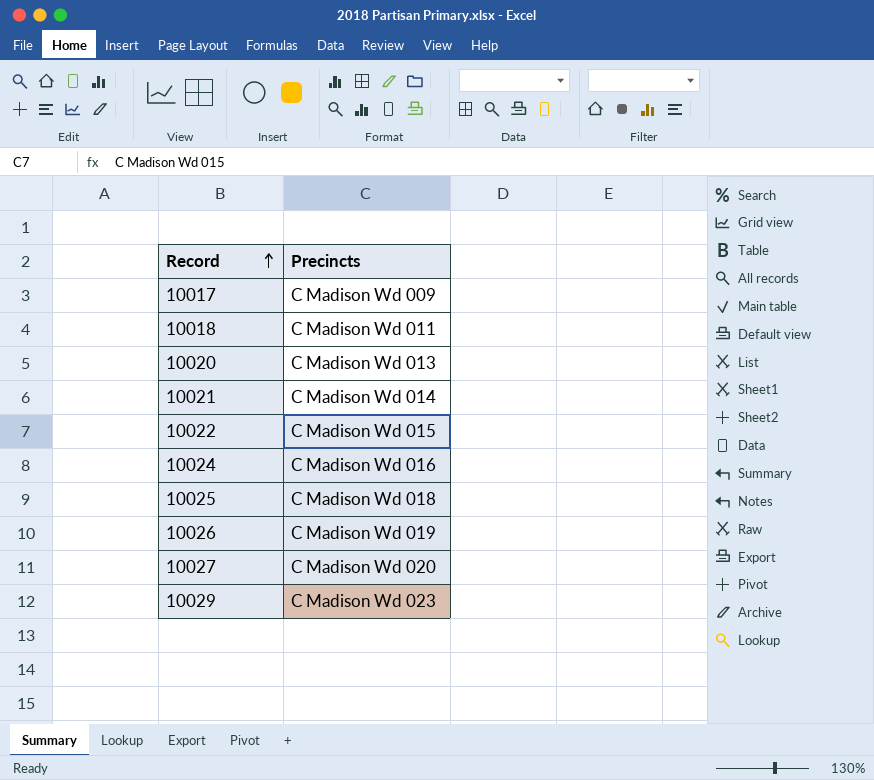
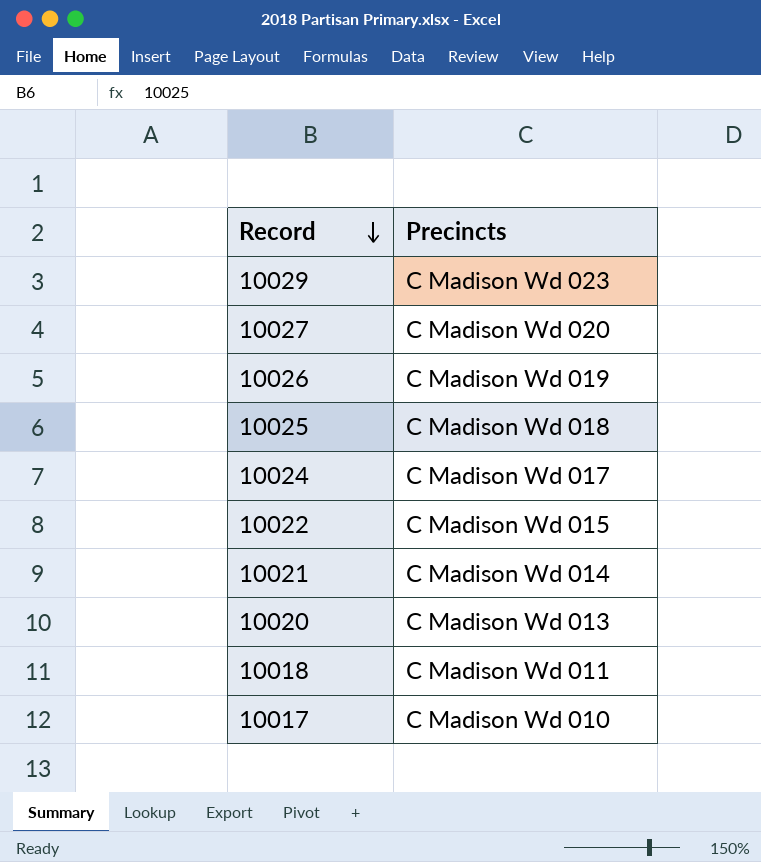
row order: Record ascending -> Record descending
10024 | Precincts: C Madison Wd 016 -> C Madison Wd 017
10017 | Precincts: C Madison Wd 009 -> C Madison Wd 010

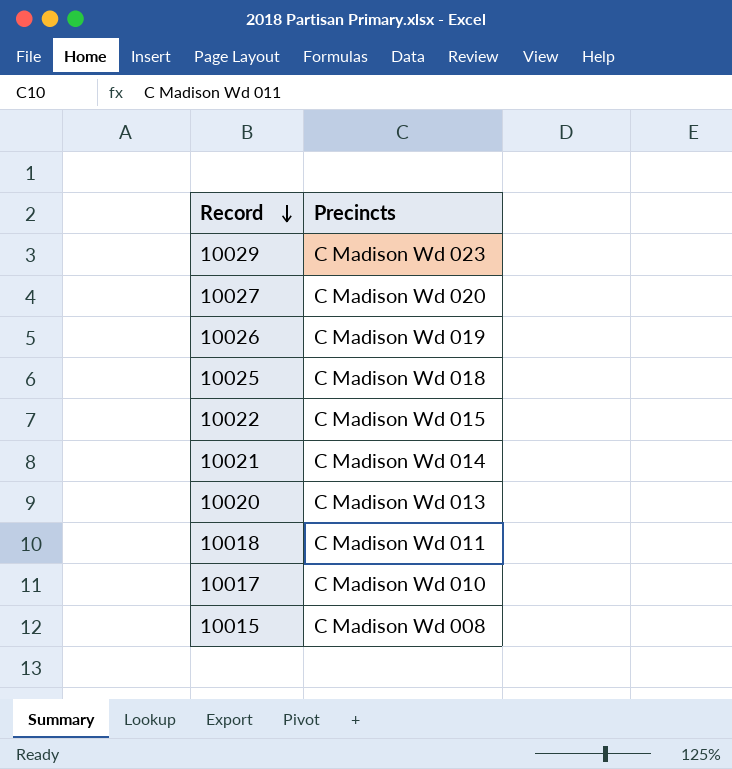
row 10024: C Madison Wd 017 -> none
row 10015: none -> C Madison Wd 008

